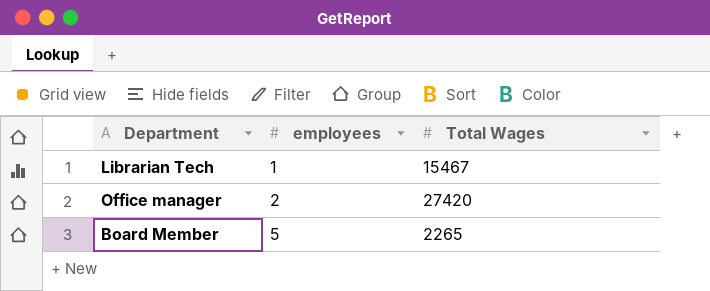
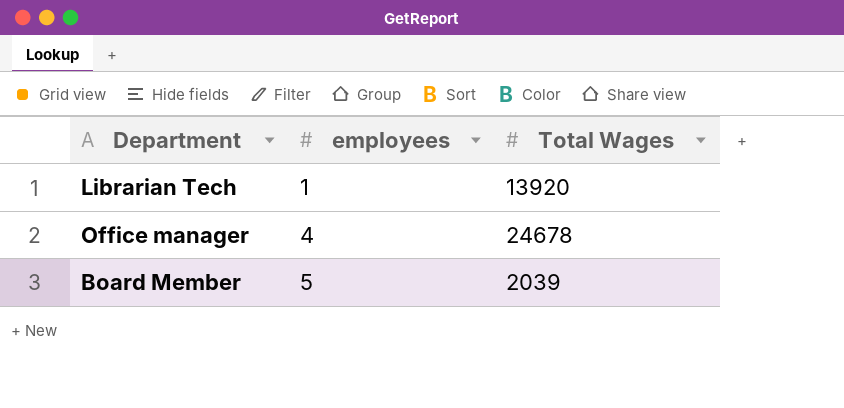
Librarian Tech | Total Wages: 15467 -> 13920
Office manager | employees: 2 -> 4
Office manager | Total Wages: 27420 -> 24678
Board Member | Total Wages: 2265 -> 2039

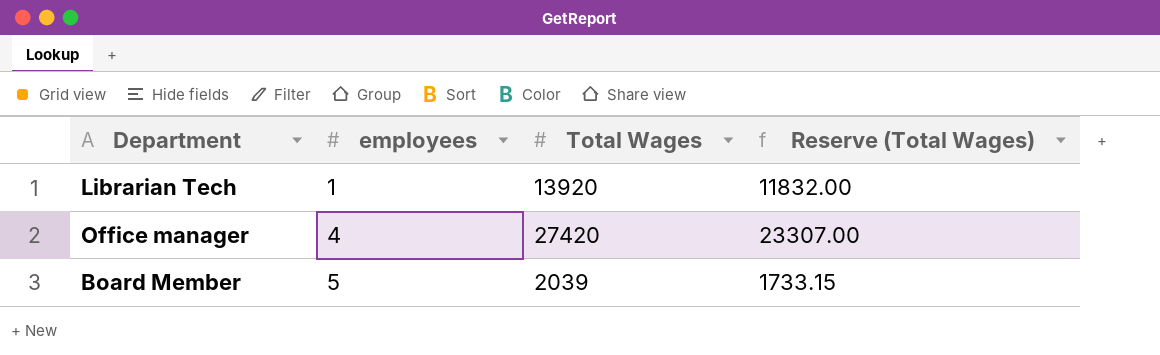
column Reserve (Total Wages) | formula: none -> [Total Wages] * 0.85
Office manager | Total Wages: 24678 -> 27420

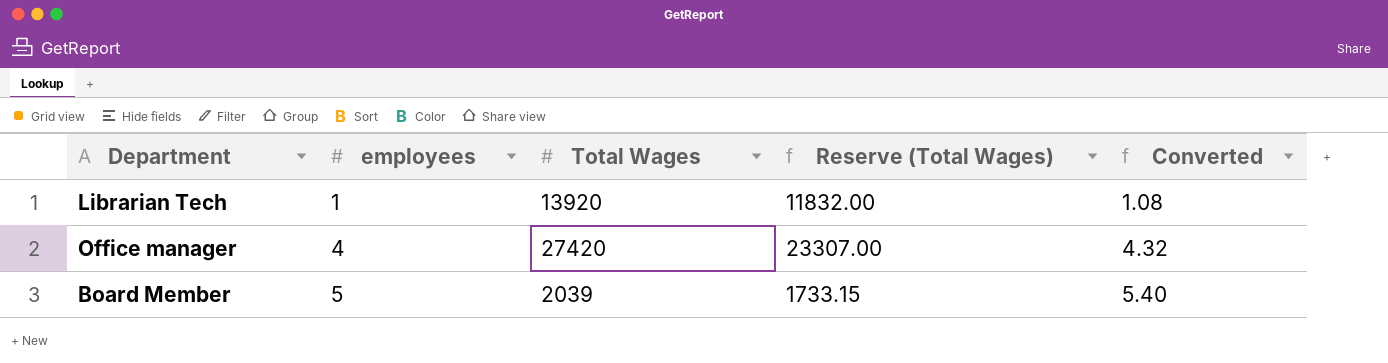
column Converted | formula: none -> [employees] * 1.08

